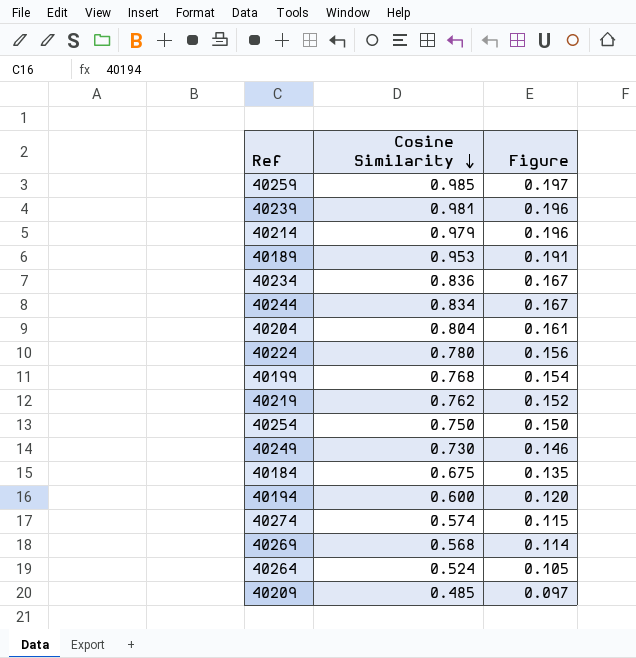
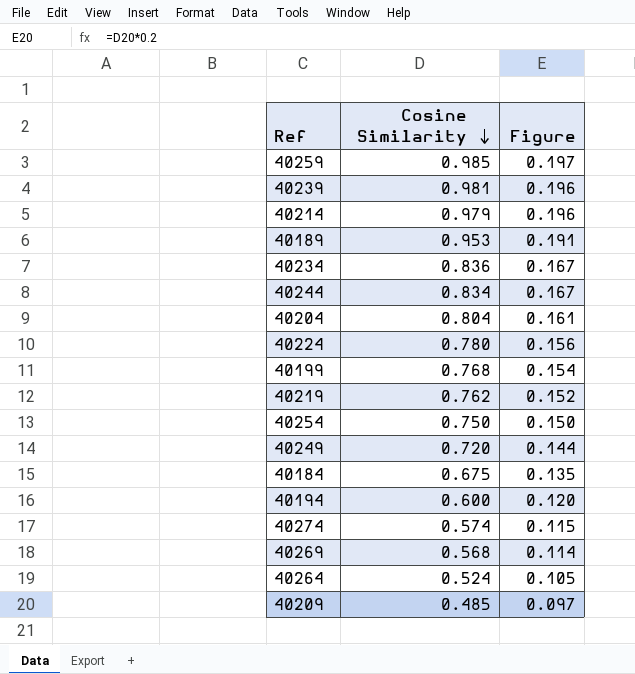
40249 | Cosine Similarity: 0.730 -> 0.720
40249 | Figure: 0.146 -> 0.144

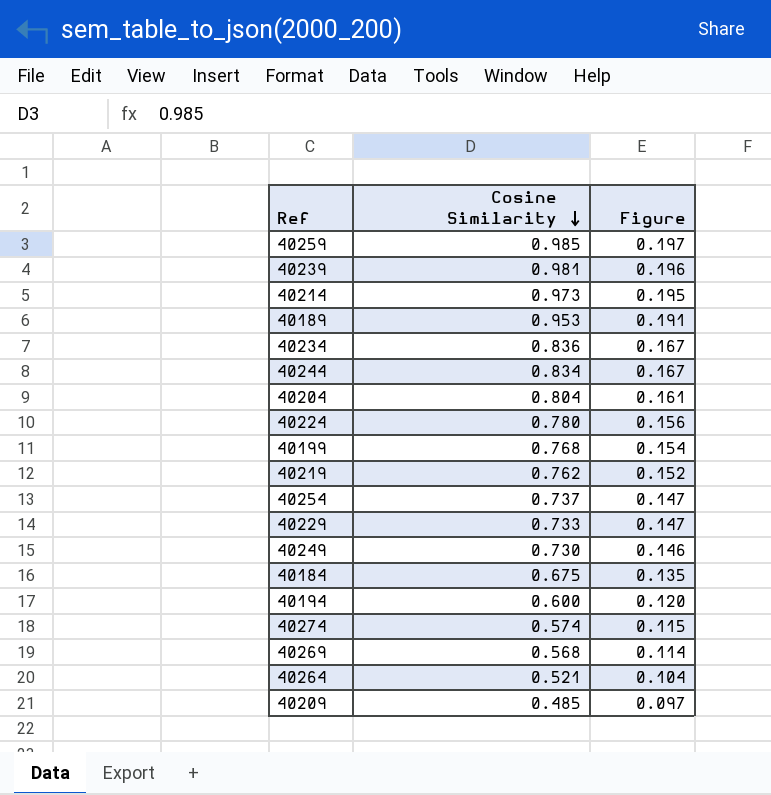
40214 | Cosine Similarity: 0.979 -> 0.973
40214 | Figure: 0.196 -> 0.195
40254 | Cosine Similarity: 0.750 -> 0.737
40254 | Figure: 0.150 -> 0.147
row 40229: none -> 0.733 | 0.147
40249 | Cosine Similarity: 0.720 -> 0.730
40249 | Figure: 0.144 -> 0.146
40264 | Cosine Similarity: 0.524 -> 0.521
40264 | Figure: 0.105 -> 0.104

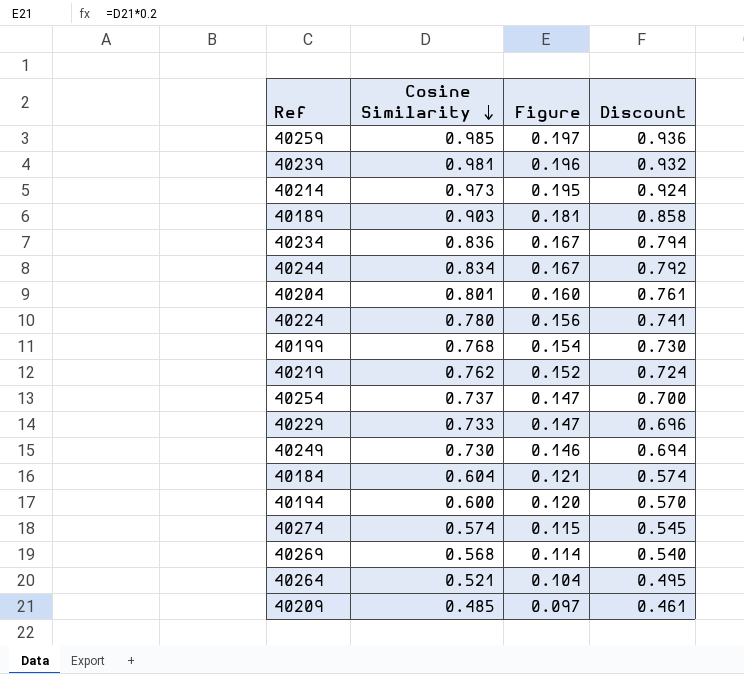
column Discount | formula: none -> [Cosine Similarity] * 0.95
40189 | Cosine Similarity: 0.953 -> 0.903
40189 | Figure: 0.191 -> 0.181
40204 | Cosine Similarity: 0.804 -> 0.801
40204 | Figure: 0.161 -> 0.160
40184 | Cosine Similarity: 0.675 -> 0.604
40184 | Figure: 0.135 -> 0.121

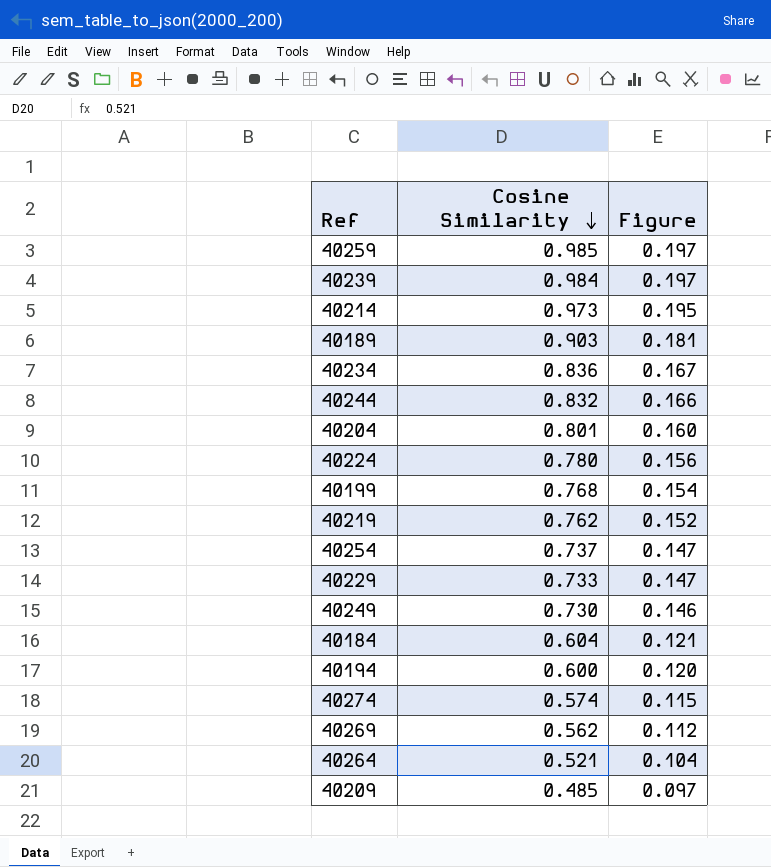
column Discount | formula: [Cosine Similarity] * 0.95 -> none
40239 | Cosine Similarity: 0.981 -> 0.984
40239 | Figure: 0.196 -> 0.197
40244 | Cosine Similarity: 0.834 -> 0.832
40244 | Figure: 0.167 -> 0.166
40269 | Cosine Similarity: 0.568 -> 0.562
40269 | Figure: 0.114 -> 0.112

